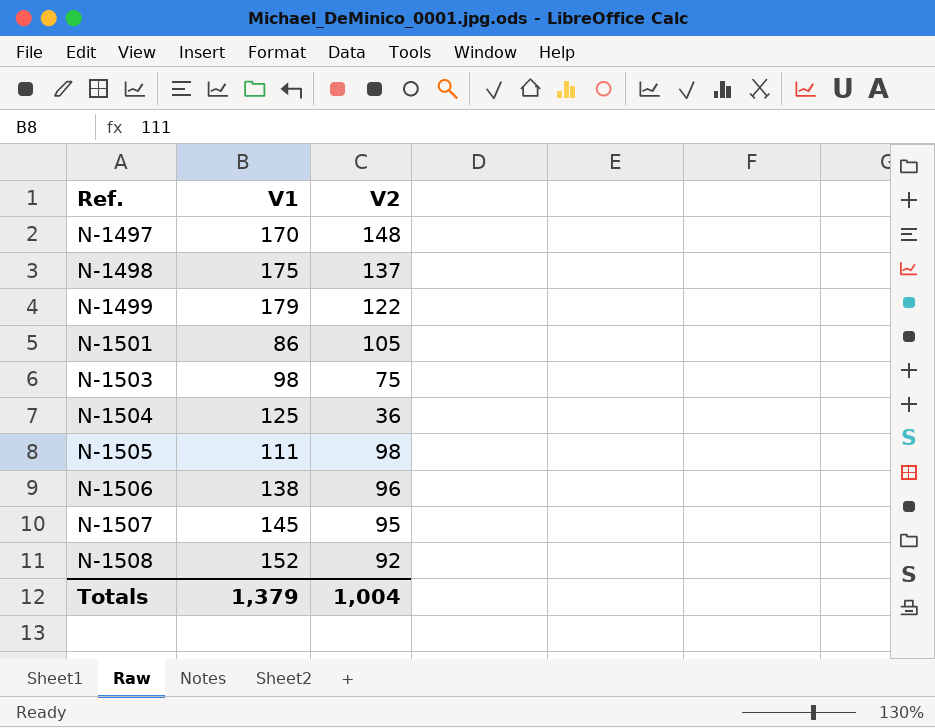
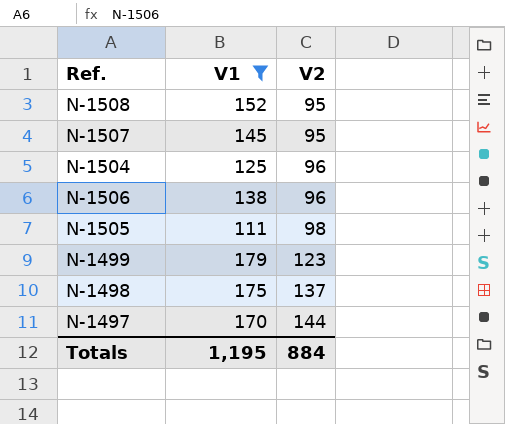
filter: none -> V1 >= 111
row order: Ref. ascending -> V2 ascending
N-1508 | V2: 92 -> 95
N-1504 | V2: 36 -> 96
N-1499 | V2: 122 -> 123
N-1497 | V2: 148 -> 144
Totals | V1: 1,379 -> 1,195
Totals | V2: 1,004 -> 884

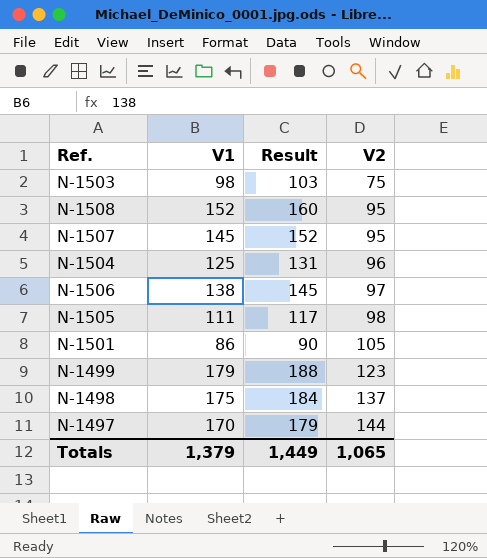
filter: V1 >= 111 -> none
column Result | formula: none -> [V1] * 1.05
N-1506 | V2: 96 -> 97
Totals | V1: 1,195 -> 1,379
Totals | V2: 884 -> 1,065

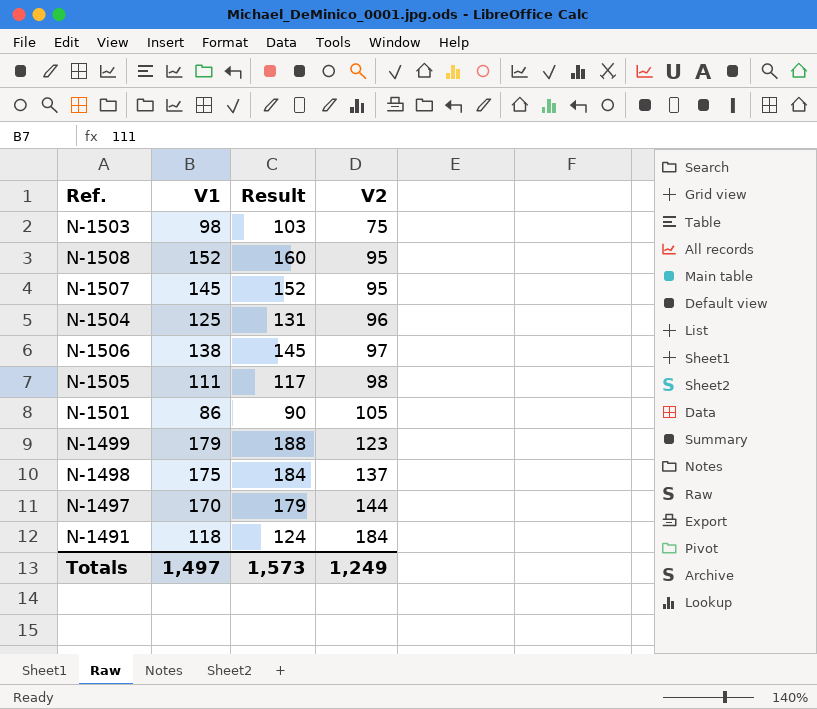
row N-1491: none -> 118 | 124 | 184
Totals | V1: 1,379 -> 1,497
Totals | Result: 1,449 -> 1,573
Totals | V2: 1,065 -> 1,249

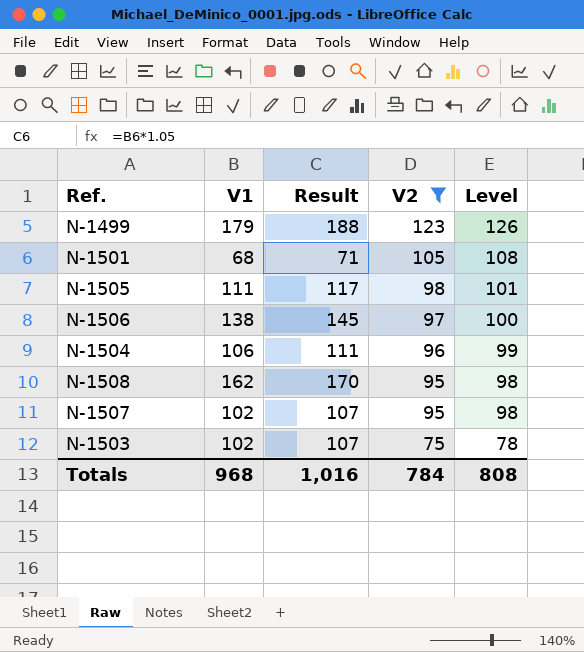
filter: none -> V2 <= 123
row order: V2 ascending -> V2 descending
column Level | formula: none -> [V2] + 3
N-1501 | V1: 86 -> 68
N-1501 | Result: 90 -> 71
N-1504 | V1: 125 -> 106
N-1504 | Result: 131 -> 111
N-1508 | V1: 152 -> 162
N-1508 | Result: 160 -> 170
N-1507 | V1: 145 -> 102
N-1507 | Result: 152 -> 107
N-1503 | V1: 98 -> 102
N-1503 | Result: 103 -> 107
Totals | V1: 1,497 -> 968
Totals | Result: 1,573 -> 1,016
Totals | V2: 1,249 -> 784

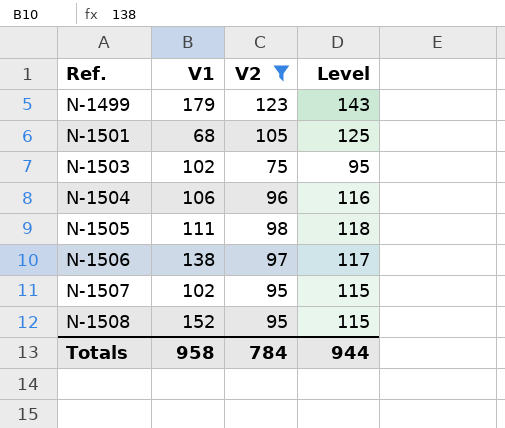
row order: V2 descending -> Ref. ascending
column Result | formula: [V1] * 1.05 -> none
column Level | formula: [V2] + 3 -> [V2] + 20
N-1508 | V1: 162 -> 152
Totals | V1: 968 -> 958
Totals | Level: 808 -> 944

